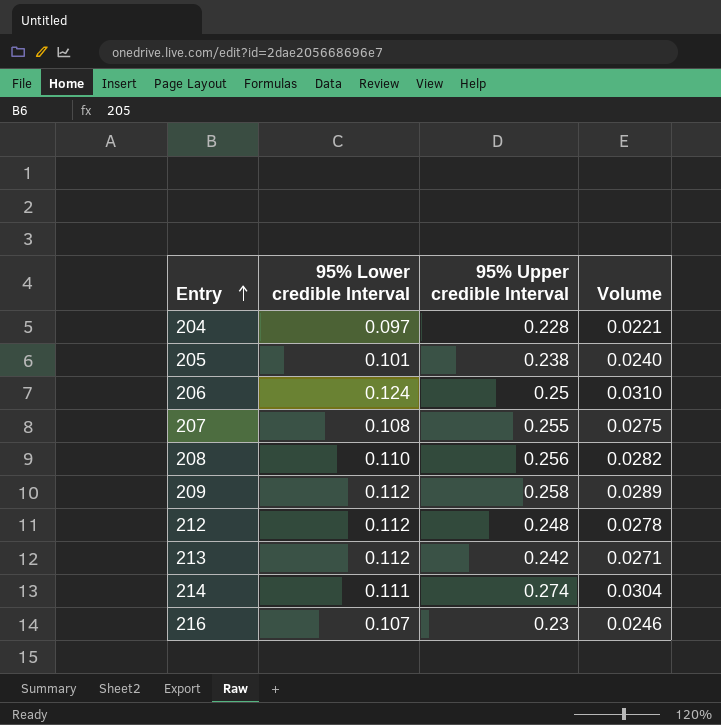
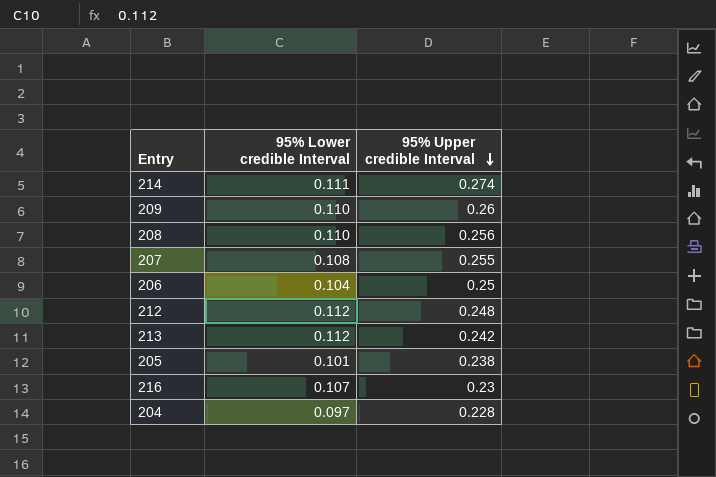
row order: Entry ascending -> 95% Upper credible Interval descending
column Volume | formula: [95% Lower credible Interval] * [95% Upper credible Interval] -> none
209 | 95% Lower credible Interval: 0.112 -> 0.110
209 | 95% Upper credible Interval: 0.258 -> 0.26
206 | 95% Lower credible Interval: 0.124 -> 0.104

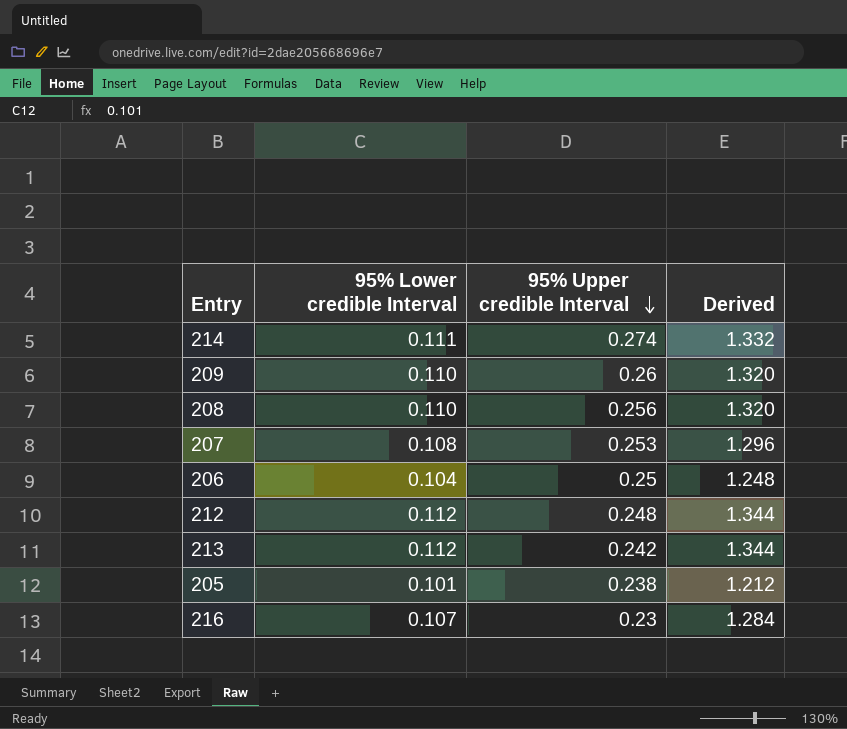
column Derived | formula: none -> [95% Lower credible Interval] * 12
row 204: 0.097 | 0.228 -> none
207 | 95% Upper credible Interval: 0.255 -> 0.253

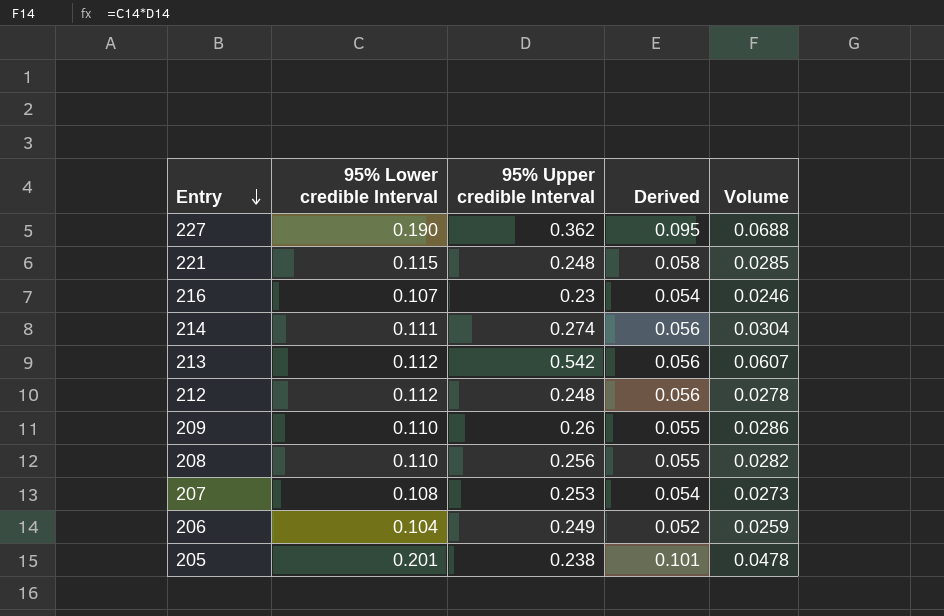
row order: 95% Upper credible Interval descending -> Entry descending
column Derived | formula: [95% Lower credible Interval] * 12 -> [95% Lower credible Interval] * 0.5
column Volume | formula: none -> [95% Lower credible Interval] * [95% Upper credible Interval]
row 227: none -> 0.190 | 0.362 | 0.095 | 0.0688
row 221: none -> 0.115 | 0.248 | 0.058 | 0.0285
213 | 95% Upper credible Interval: 0.242 -> 0.542
206 | 95% Upper credible Interval: 0.25 -> 0.249
205 | 95% Lower credible Interval: 0.101 -> 0.201

